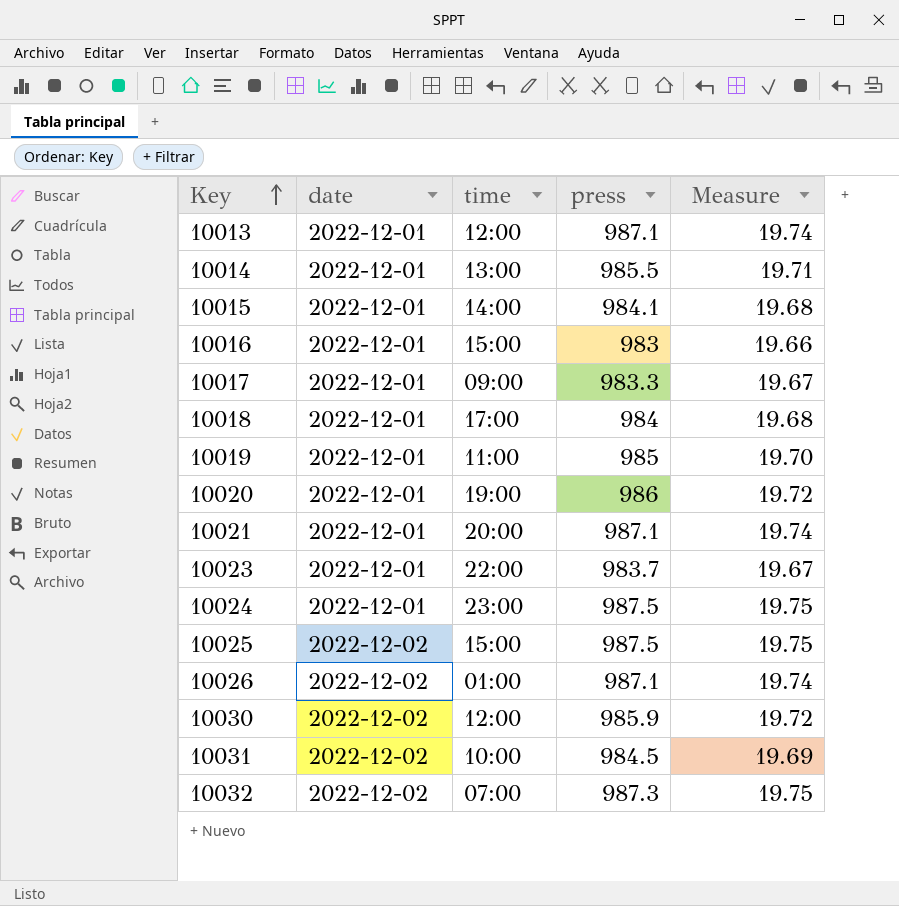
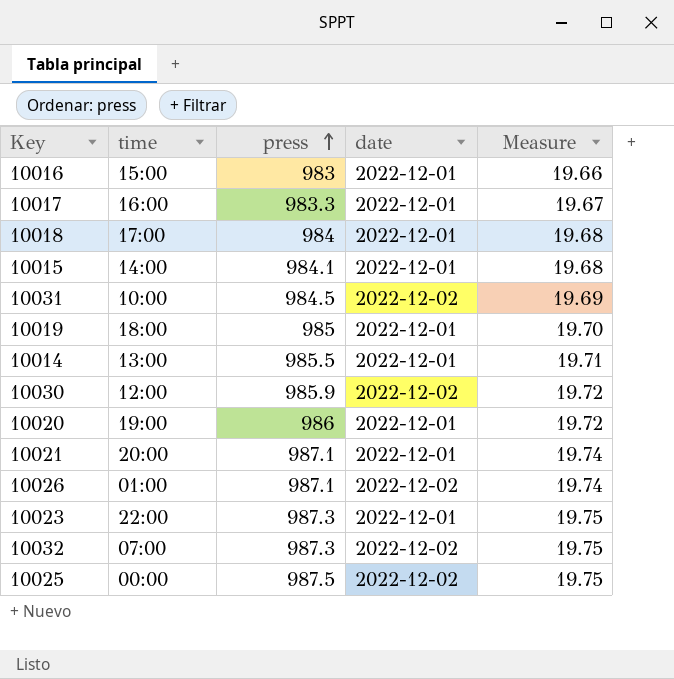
row order: Key ascending -> press ascending
column date | position: 2 -> 4
row 10013: 2022-12-01 | 12:00 | 987.1 | 19.74 -> none
row 10024: 2022-12-01 | 23:00 | 987.5 | 19.75 -> none
10017 | time: 09:00 -> 16:00
10019 | time: 11:00 -> 18:00
10023 | press: 983.7 -> 987.3
10023 | Measure: 19.67 -> 19.75
10025 | time: 15:00 -> 00:00

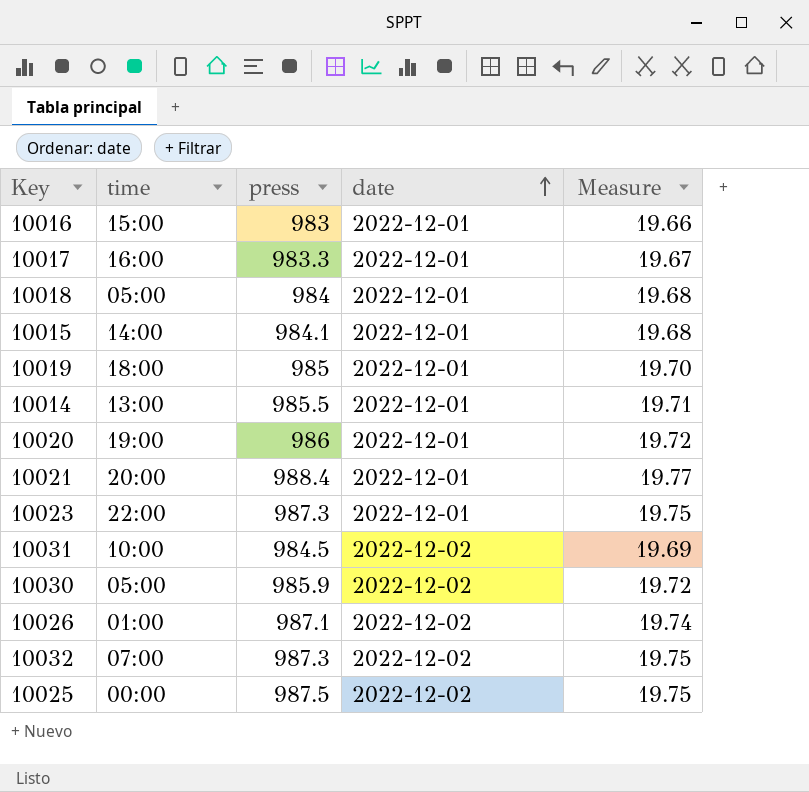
row order: press ascending -> date ascending
10018 | time: 17:00 -> 05:00
10021 | press: 987.1 -> 988.4
10021 | Measure: 19.74 -> 19.77
10030 | time: 12:00 -> 05:00

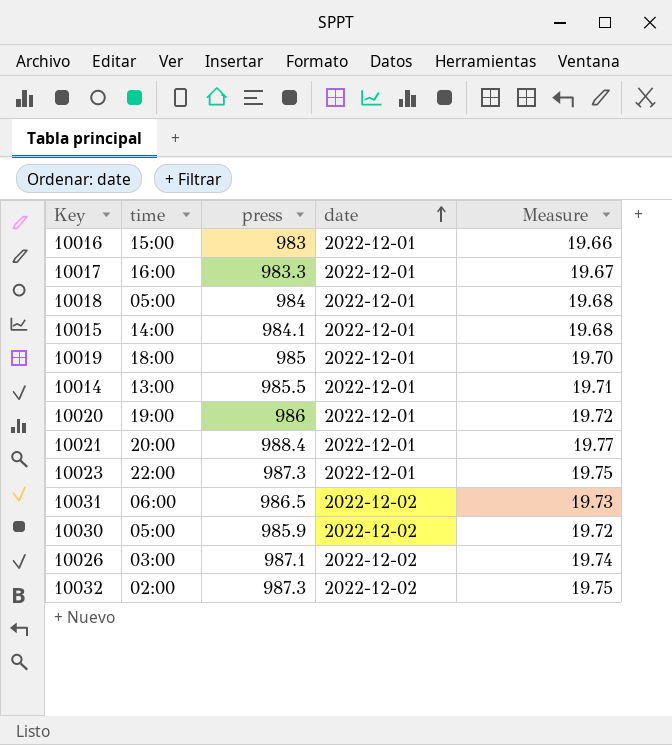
row 10025: 00:00 | 987.5 | 2022-12-02 | 19.75 -> none
10031 | time: 10:00 -> 06:00
10031 | press: 984.5 -> 986.5
10031 | Measure: 19.69 -> 19.73
10026 | time: 01:00 -> 03:00
10032 | time: 07:00 -> 02:00

